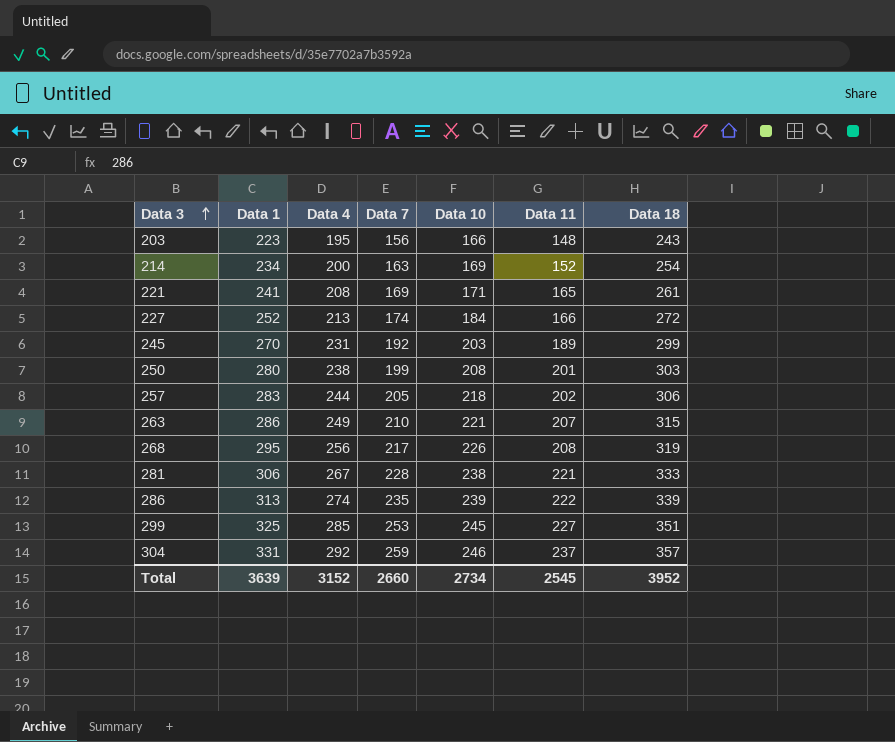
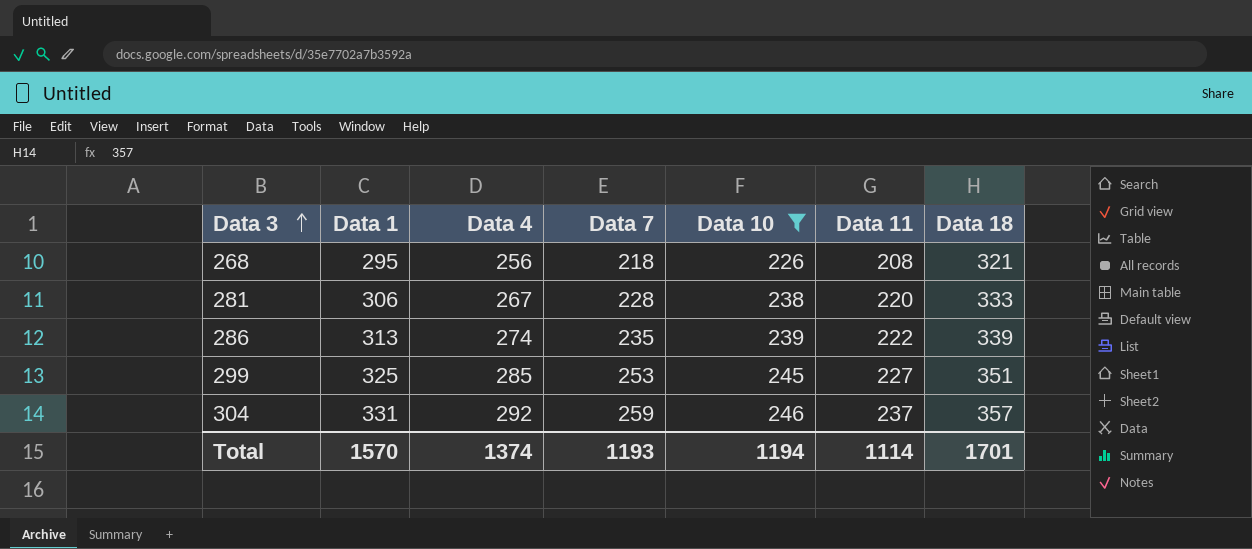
filter: none -> Data 10 >= 226
268 | Data 7: 217 -> 218
268 | Data 18: 319 -> 321
281 | Data 11: 221 -> 220
Total | Data 1: 3639 -> 1570
Total | Data 4: 3152 -> 1374
Total | Data 7: 2660 -> 1193
Total | Data 10: 2734 -> 1194
Total | Data 11: 2545 -> 1114
Total | Data 18: 3952 -> 1701

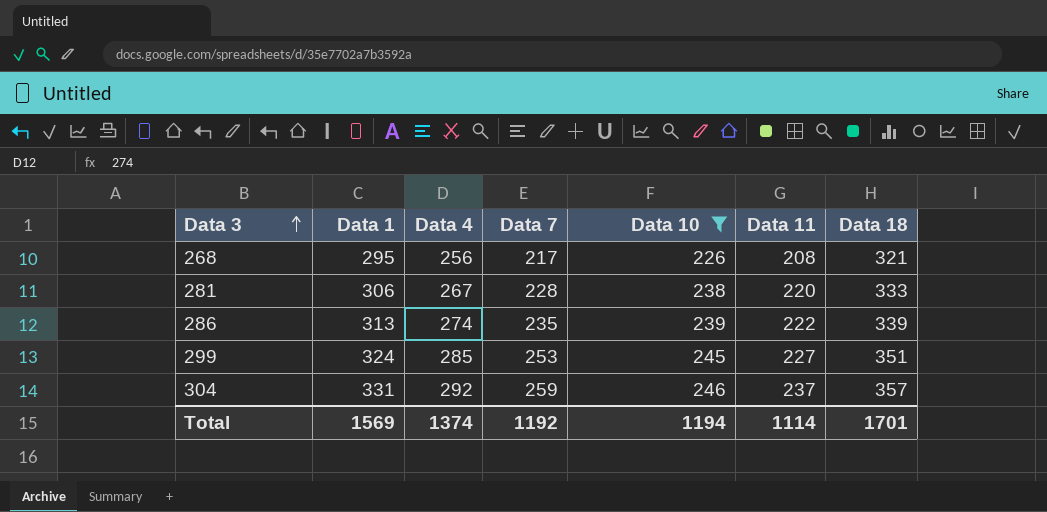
268 | Data 7: 218 -> 217
299 | Data 1: 325 -> 324
Total | Data 1: 1570 -> 1569
Total | Data 7: 1193 -> 1192

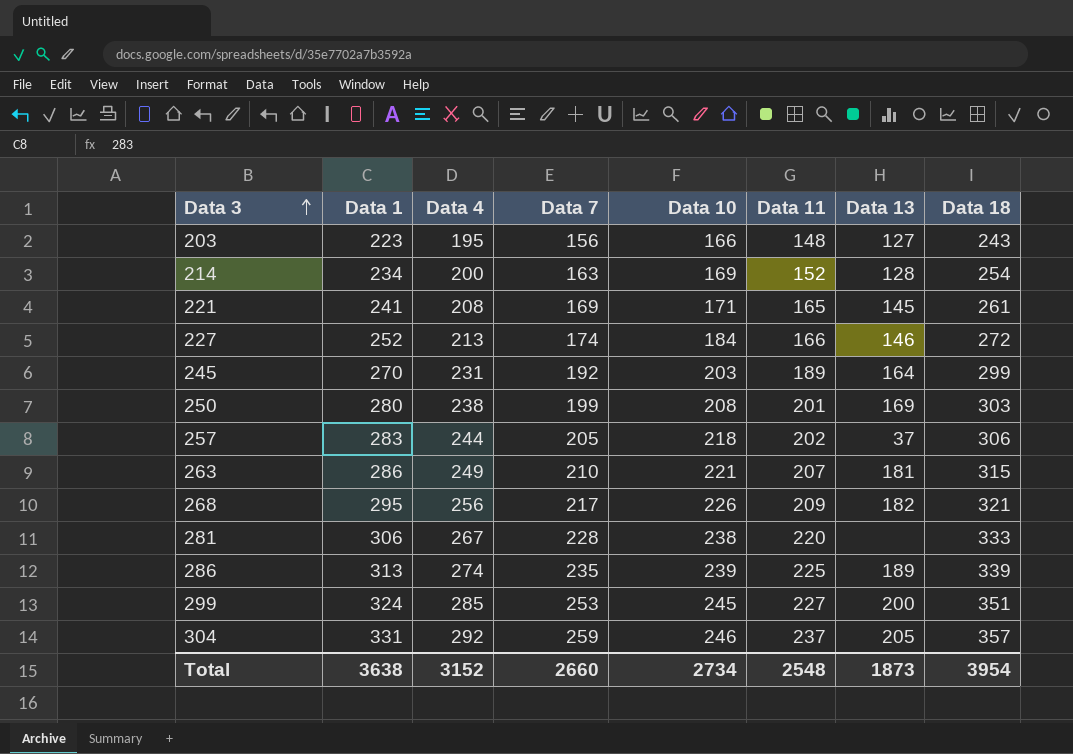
filter: Data 10 >= 226 -> none
column Data 13 | position: none -> 7
268 | Data 11: 208 -> 209
286 | Data 11: 222 -> 225
Total | Data 1: 1569 -> 3638
Total | Data 4: 1374 -> 3152
Total | Data 7: 1192 -> 2660
Total | Data 10: 1194 -> 2734
Total | Data 11: 1114 -> 2548
Total | Data 18: 1701 -> 3954

